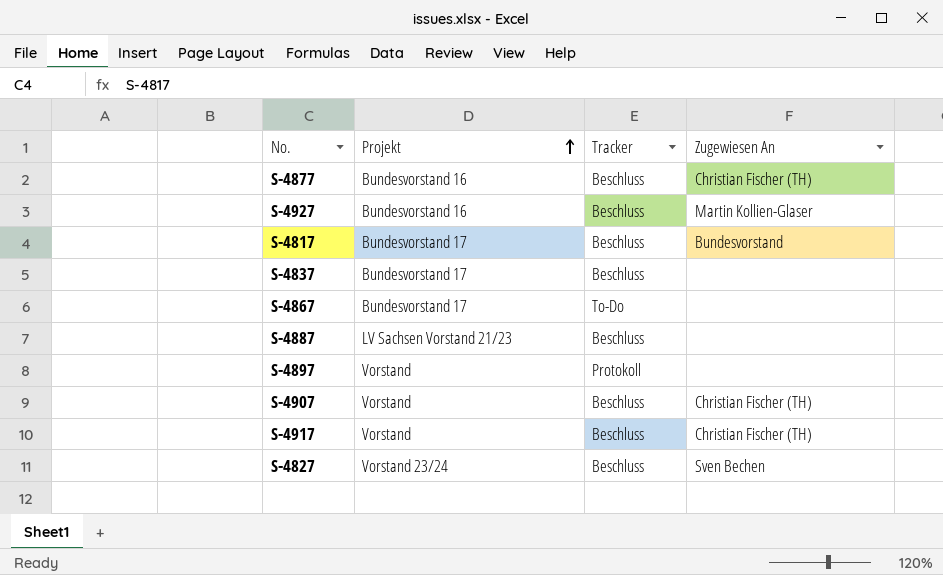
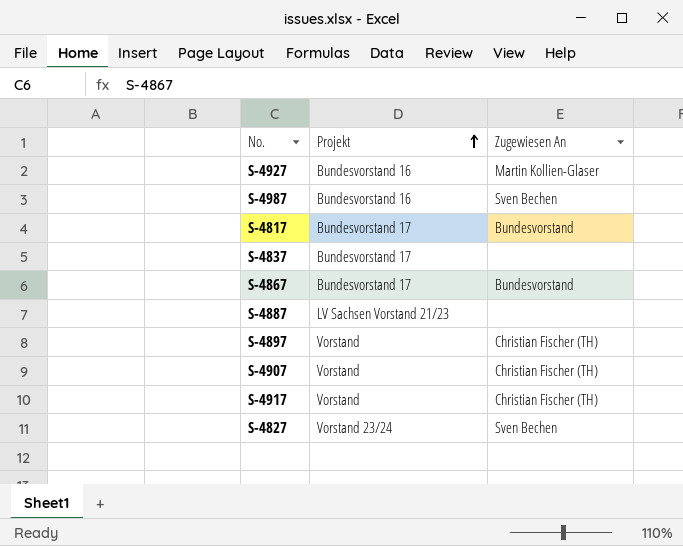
column Tracker | position: 3 -> none
row S-4877: Bundesvorstand 16 | Beschluss | Christian Fischer (TH) -> none
row S-4987: none -> Bundesvorstand 16 | Sven Bechen
S-4867 | Zugewiesen An: none -> Bundesvorstand
S-4897 | Zugewiesen An: none -> Christian Fischer (TH)

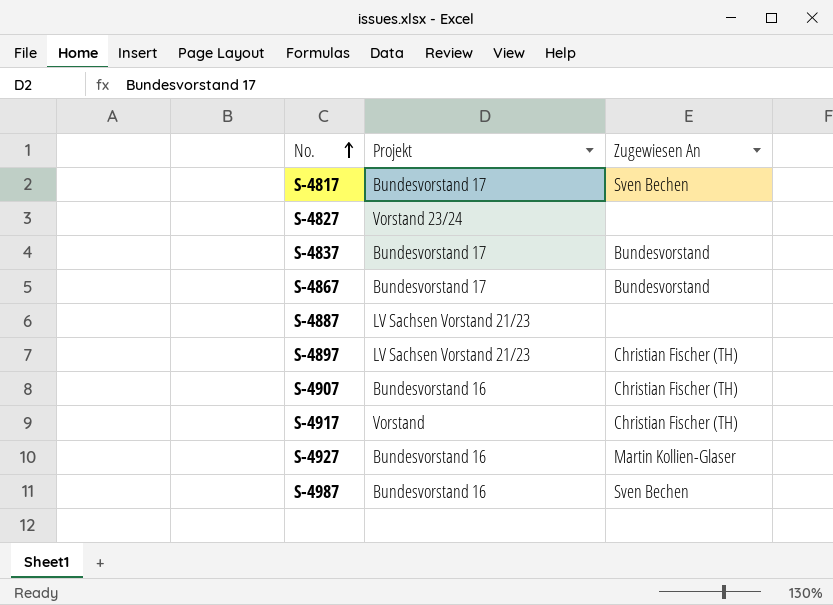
row order: Projekt ascending -> No. ascending
S-4817 | Zugewiesen An: Bundesvorstand -> Sven Bechen
S-4827 | Zugewiesen An: Sven Bechen -> none
S-4837 | Zugewiesen An: none -> Bundesvorstand
S-4897 | Projekt: Vorstand -> LV Sachsen Vorstand 21/23
S-4907 | Projekt: Vorstand -> Bundesvorstand 16

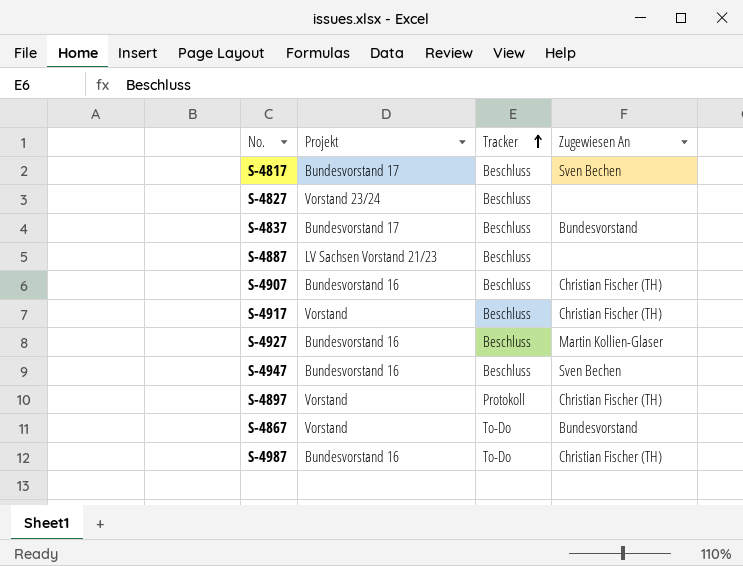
row order: No. ascending -> Tracker ascending
column Tracker | position: none -> 3
row S-4947: none -> Bundesvorstand 16 | Beschluss | Sven Bechen
S-4897 | Projekt: LV Sachsen Vorstand 21/23 -> Vorstand
S-4867 | Projekt: Bundesvorstand 17 -> Vorstand
S-4987 | Zugewiesen An: Sven Bechen -> Christian Fischer (TH)

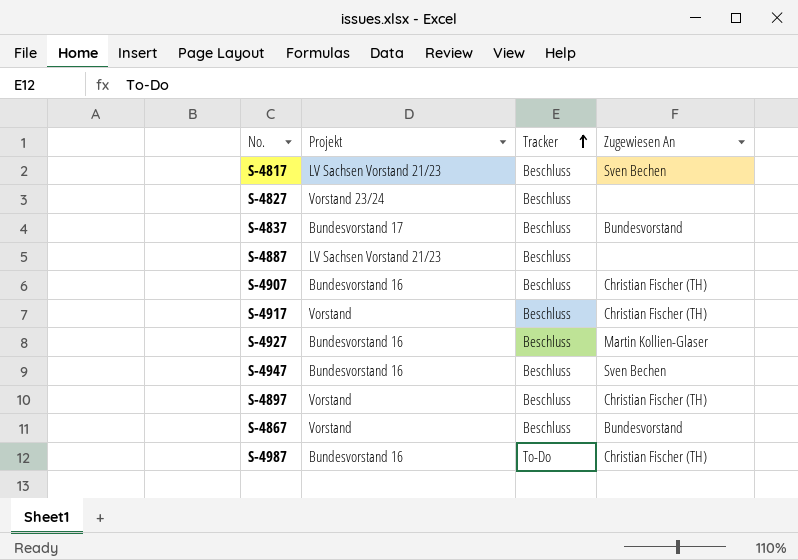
S-4817 | Projekt: Bundesvorstand 17 -> LV Sachsen Vorstand 21/23
S-4897 | Tracker: Protokoll -> Beschluss
S-4867 | Tracker: To-Do -> Beschluss

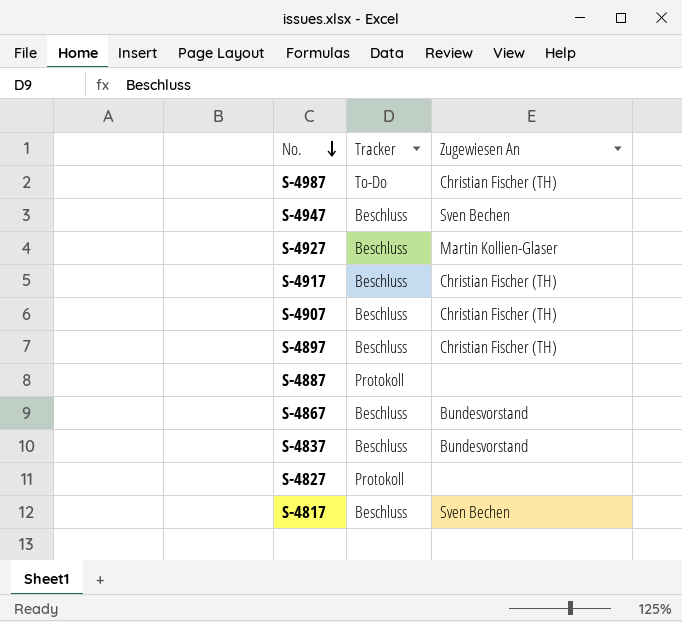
row order: Tracker ascending -> No. descending
column Projekt | position: 2 -> none
S-4887 | Tracker: Beschluss -> Protokoll
S-4827 | Tracker: Beschluss -> Protokoll

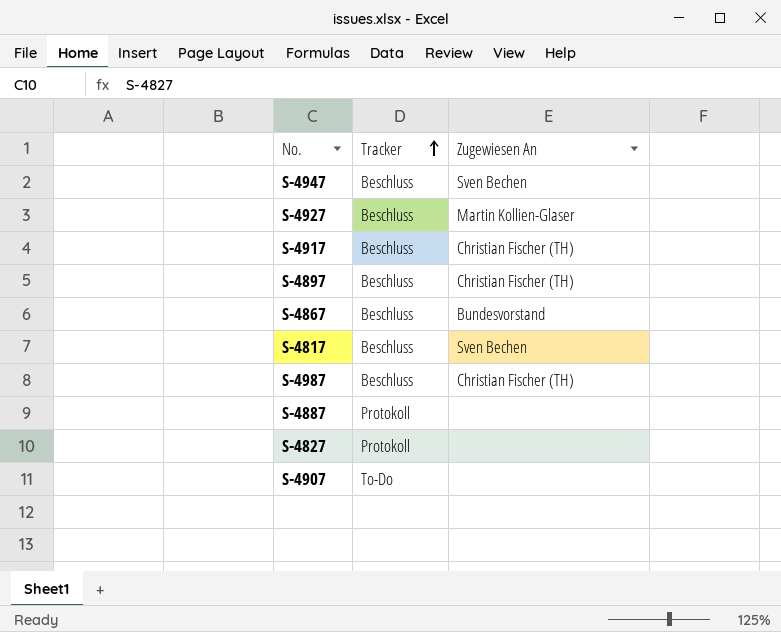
row order: No. descending -> Tracker ascending
row S-4837: Beschluss | Bundesvorstand -> none
S-4987 | Tracker: To-Do -> Beschluss
S-4907 | Tracker: Beschluss -> To-Do
S-4907 | Zugewiesen An: Christian Fischer (TH) -> none

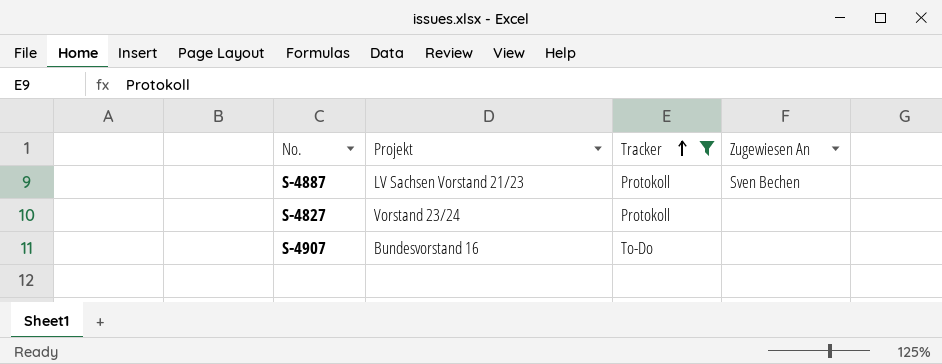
filter: none -> Tracker != Beschluss
column Projekt | position: none -> 2
S-4887 | Zugewiesen An: none -> Sven Bechen

